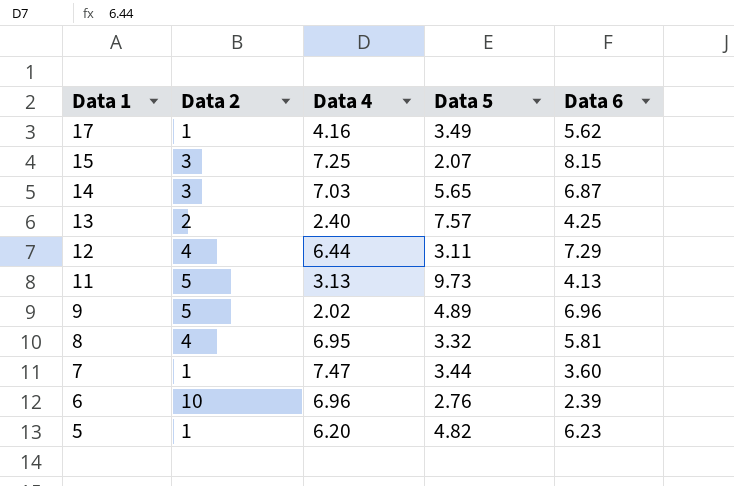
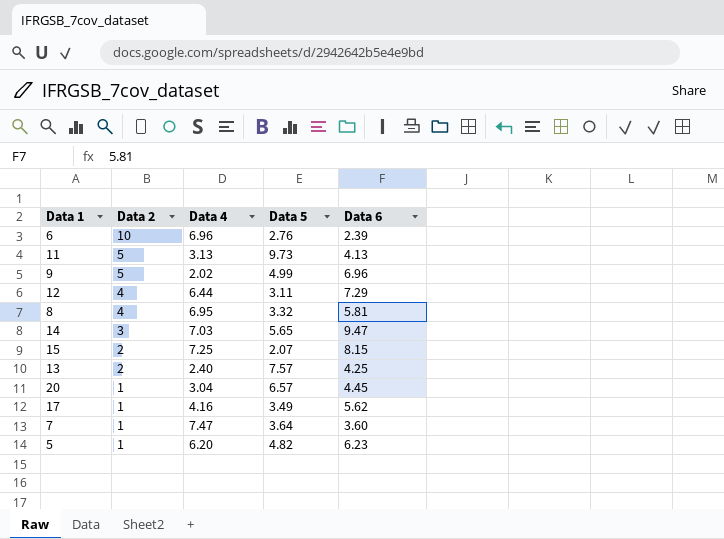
row order: Data 1 descending -> Data 2 descending
9 | Data 5: 4.89 -> 4.99
14 | Data 6: 6.87 -> 9.47
15 | Data 2: 3 -> 2
row 20: none -> 1 | 3.04 | 6.57 | 4.45
7 | Data 5: 3.44 -> 3.64

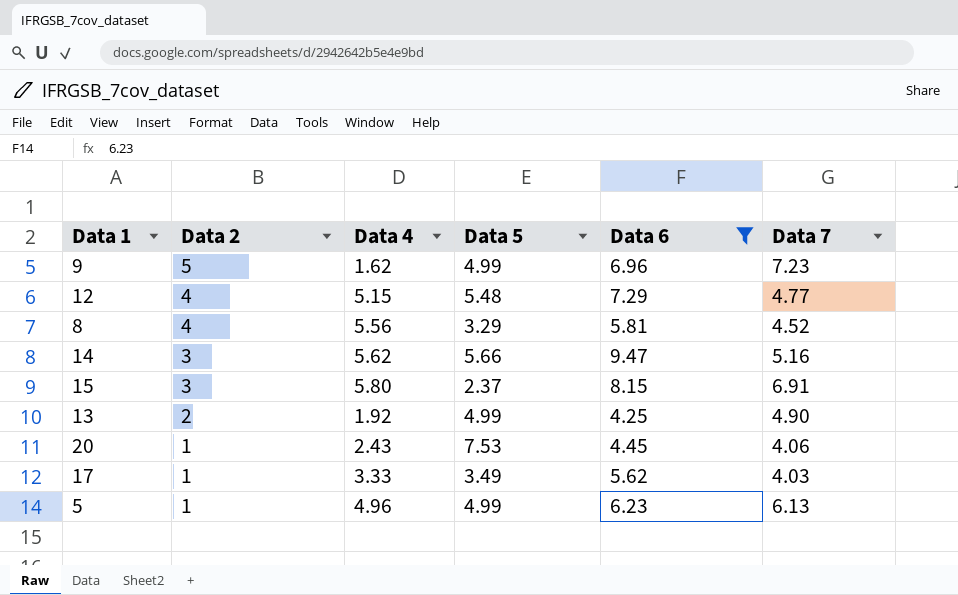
filter: none -> Data 6 >= 4.25
column Data 7 | position: none -> 6
9 | Data 4: 2.02 -> 1.62
12 | Data 4: 6.44 -> 5.15
12 | Data 5: 3.11 -> 5.48
8 | Data 4: 6.95 -> 5.56
8 | Data 5: 3.32 -> 3.29
14 | Data 4: 7.03 -> 5.62
14 | Data 5: 5.65 -> 5.66
15 | Data 2: 2 -> 3
15 | Data 4: 7.25 -> 5.80
15 | Data 5: 2.07 -> 2.37
13 | Data 4: 2.40 -> 1.92
13 | Data 5: 7.57 -> 4.99
20 | Data 4: 3.04 -> 2.43
20 | Data 5: 6.57 -> 7.53
17 | Data 4: 4.16 -> 3.33
5 | Data 4: 6.20 -> 4.96
5 | Data 5: 4.82 -> 4.99

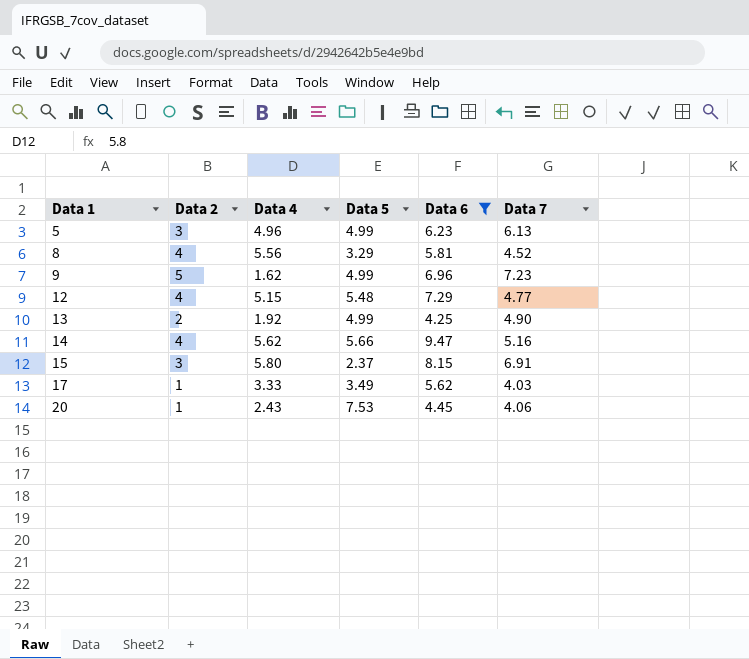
row order: Data 2 descending -> Data 1 ascending
5 | Data 2: 1 -> 3
14 | Data 2: 3 -> 4

